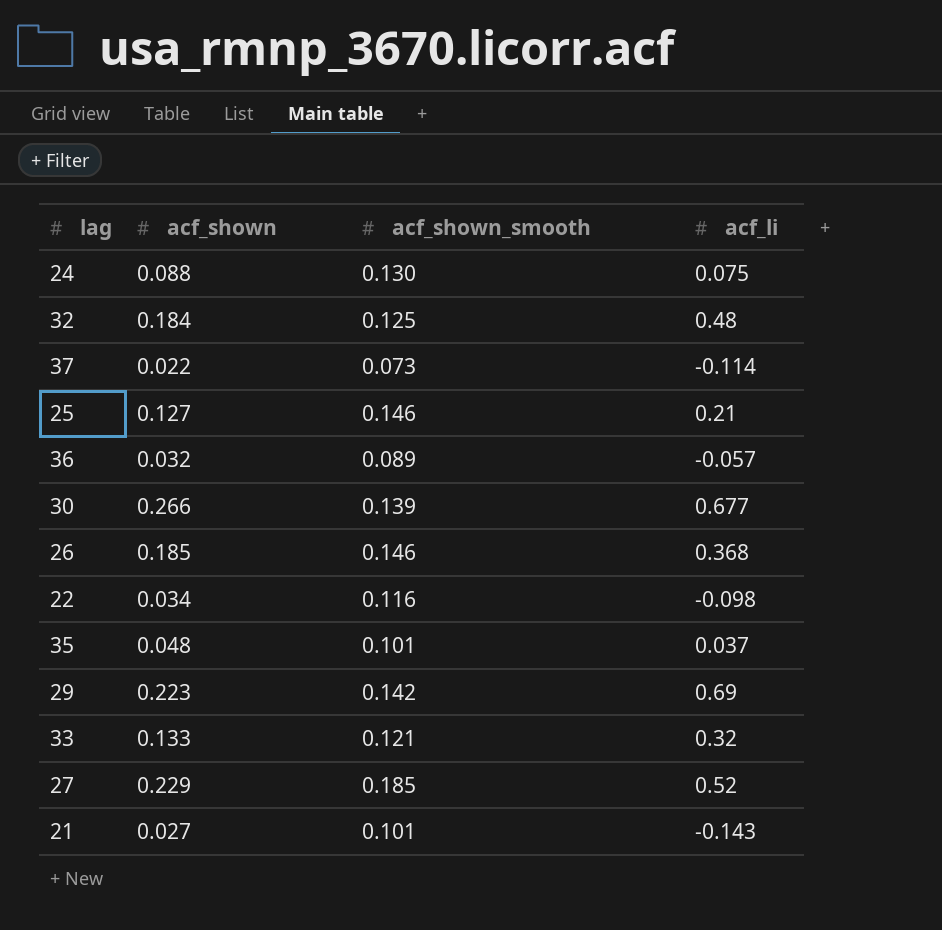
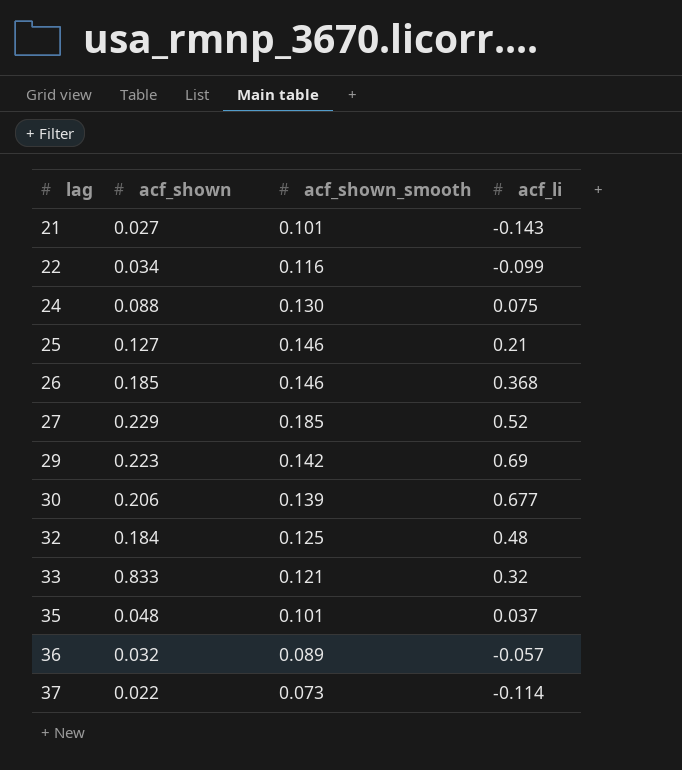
row order: none -> lag ascending
22 | acf_li: -0.098 -> -0.099
30 | acf_shown: 0.266 -> 0.206
33 | acf_shown: 0.133 -> 0.833

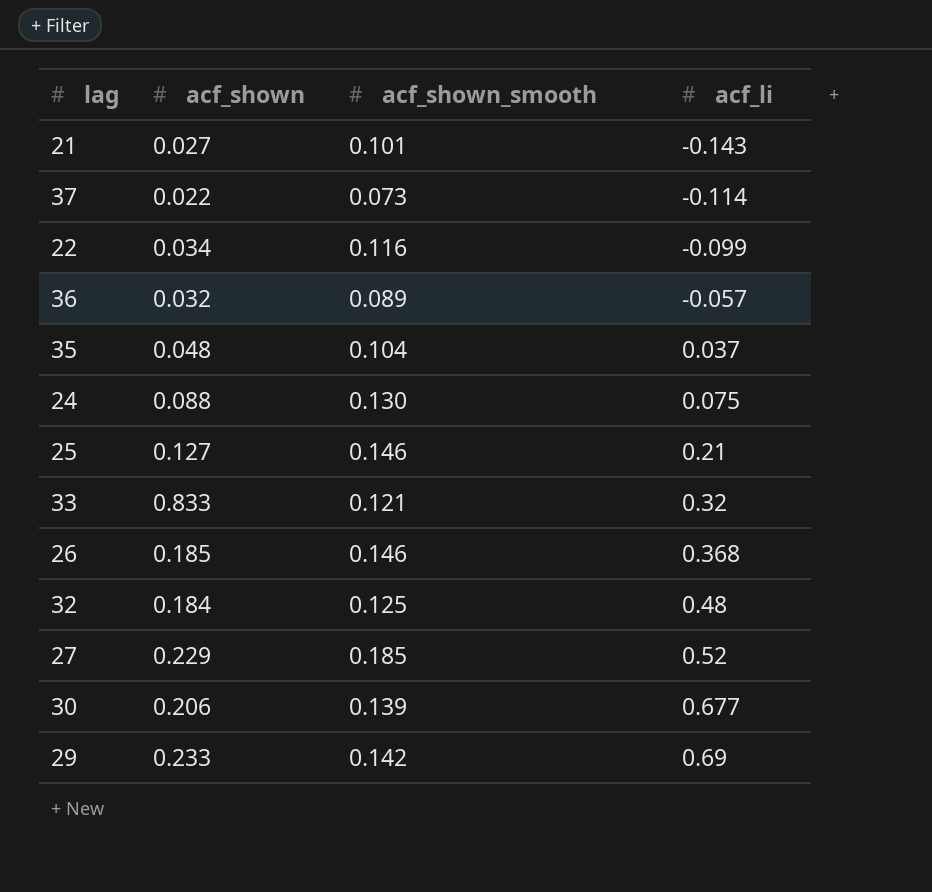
row order: lag ascending -> acf_li ascending
35 | acf_shown_smooth: 0.101 -> 0.104
29 | acf_shown: 0.223 -> 0.233

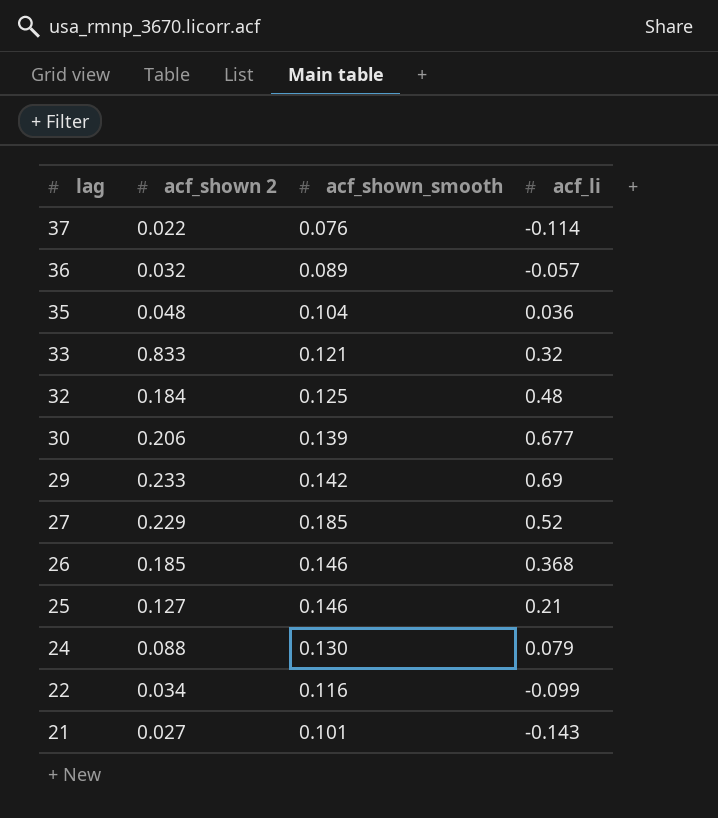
row order: acf_li ascending -> lag descending
column name: acf_shown -> acf_shown 2
37 | acf_shown_smooth: 0.073 -> 0.076
35 | acf_li: 0.037 -> 0.036
24 | acf_li: 0.075 -> 0.079

